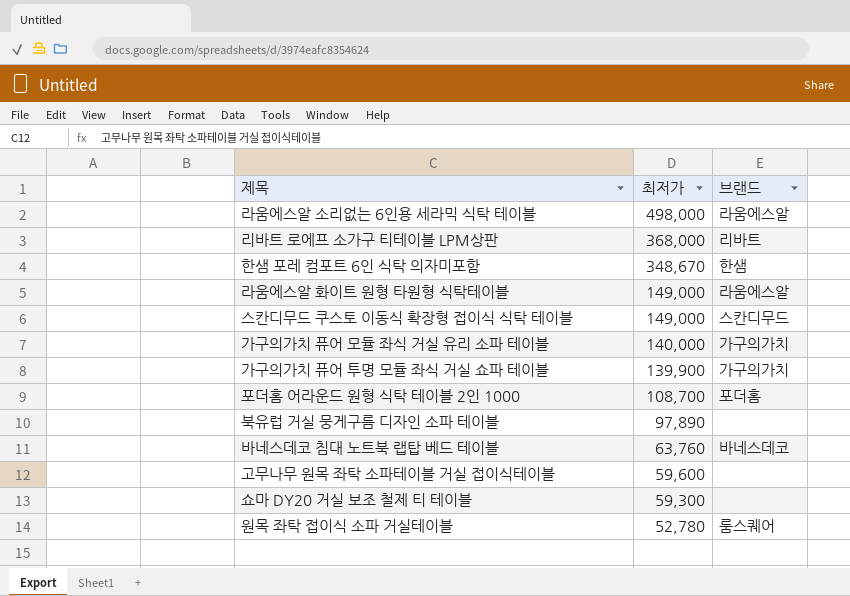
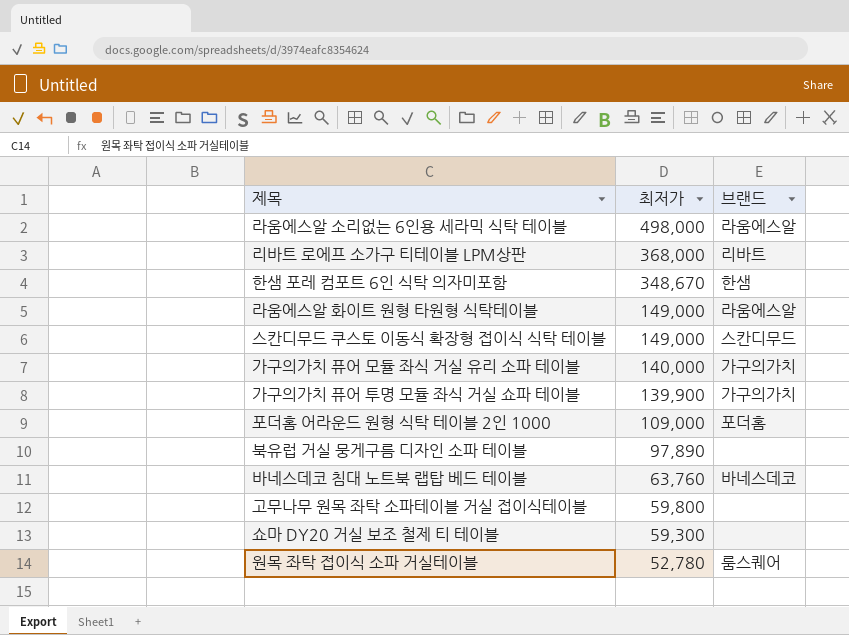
포더홈 어라운드 원형 식탁 테이블 2인 1000 | 최저가: 108,700 -> 109,000
고무나무 원목 좌탁 소파테이블 거실 접이식테이블 | 최저가: 59,600 -> 59,800

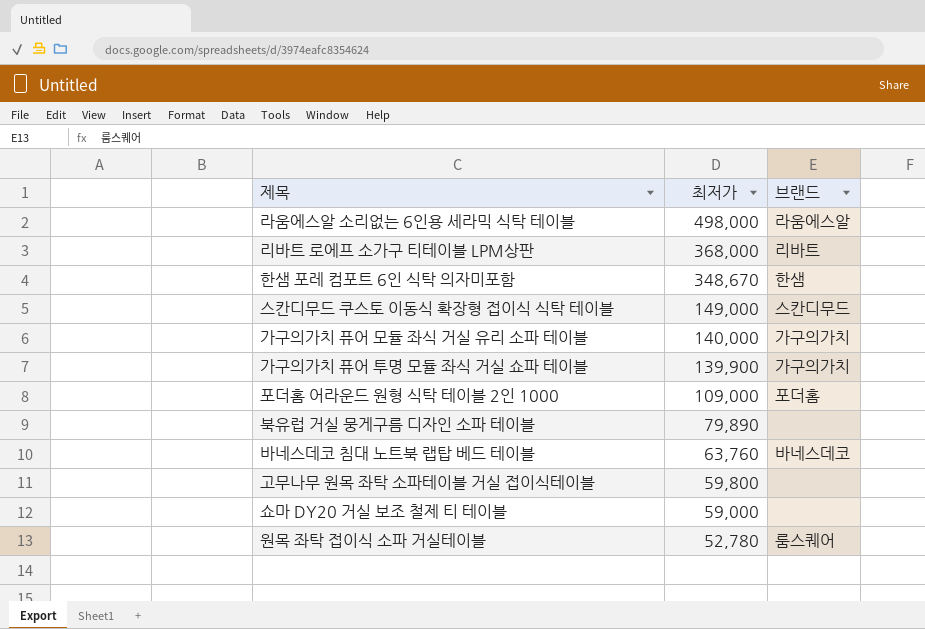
row 라움에스알 화이트 원형 타원형 식탁테이블: 149,000 | 라움에스알 -> none
북유럽 거실 뭉게구름 디자인 소파 테이블 | 최저가: 97,890 -> 79,890
쇼마 DY20 거실 보조 철제 티 테이블 | 최저가: 59,300 -> 59,000

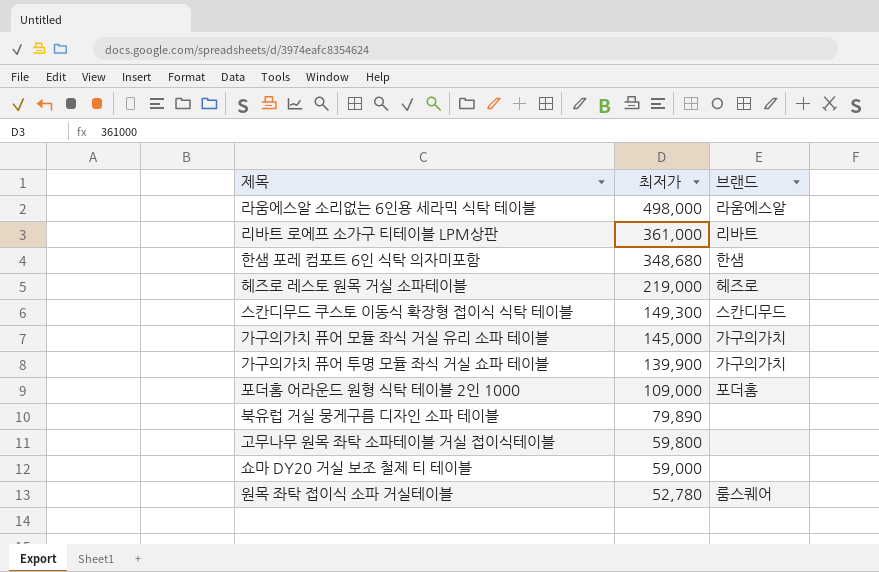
row 바네스데코 침대 노트북 랩탑 베드 테이블: 63,760 | 바네스데코 -> none
리바트 로에프 소가구 티테이블 LPM상판 | 최저가: 368,000 -> 361,000
한샘 포레 컴포트 6인 식탁 의자미포함 | 최저가: 348,670 -> 348,680
row 헤즈로 레스토 원목 거실 소파테이블: none -> 219,000 | 헤즈로
스칸디무드 쿠스토 이동식 확장형 접이식 식탁 테이블 | 최저가: 149,000 -> 149,300
가구의가치 퓨어 모듈 좌식 거실 유리 소파 테이블 | 최저가: 140,000 -> 145,000

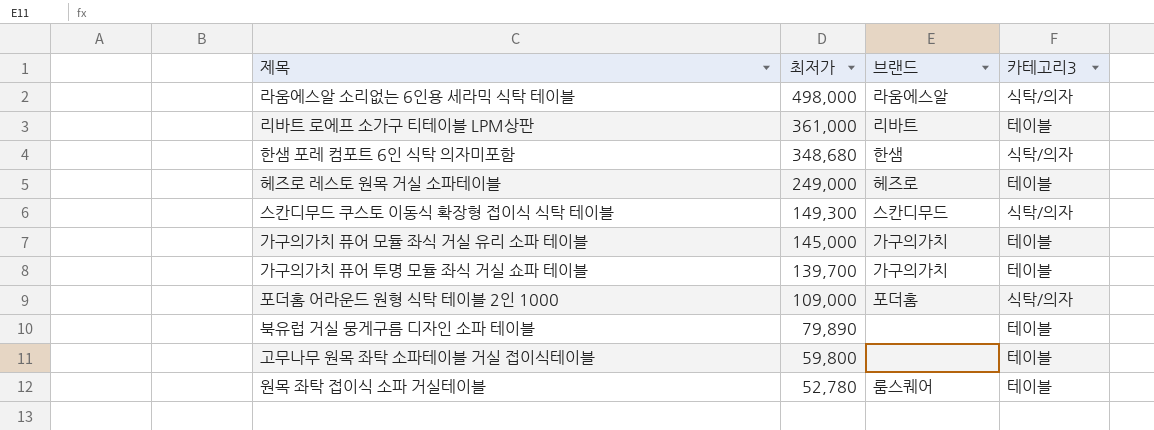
column 카테고리3 | position: none -> 4
row 쇼마 DY20 거실 보조 철제 티 테이블: 59,000 | none -> none
헤즈로 레스토 원목 거실 소파테이블 | 최저가: 219,000 -> 249,000
가구의가치 퓨어 투명 모듈 좌식 거실 쇼파 테이블 | 최저가: 139,900 -> 139,700

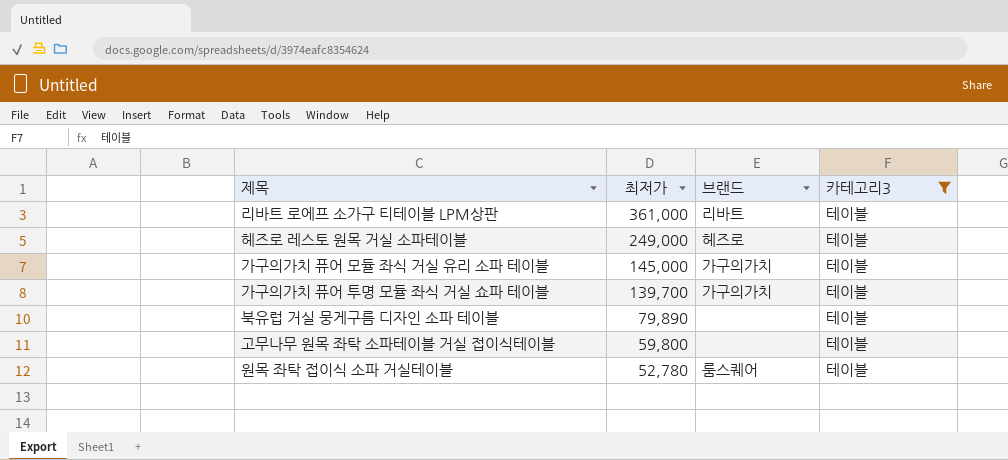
filter: none -> 카테고리3 = 테이블

